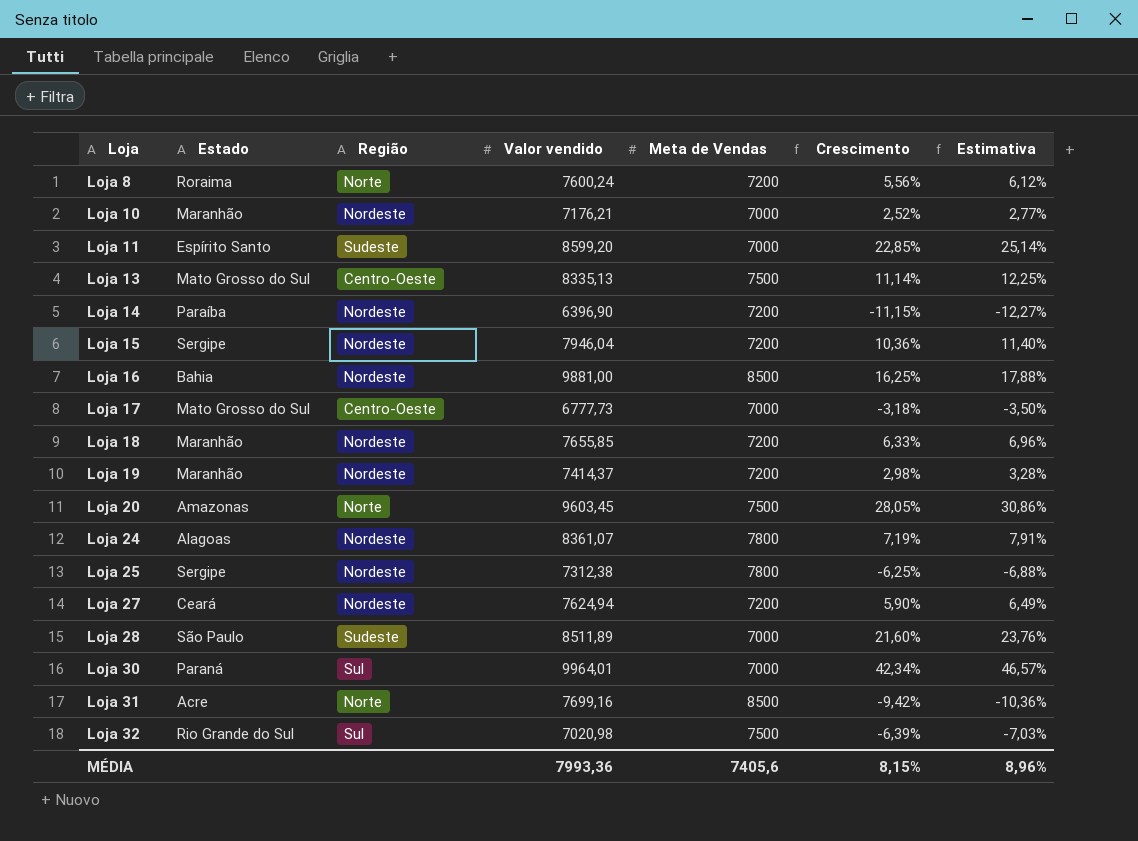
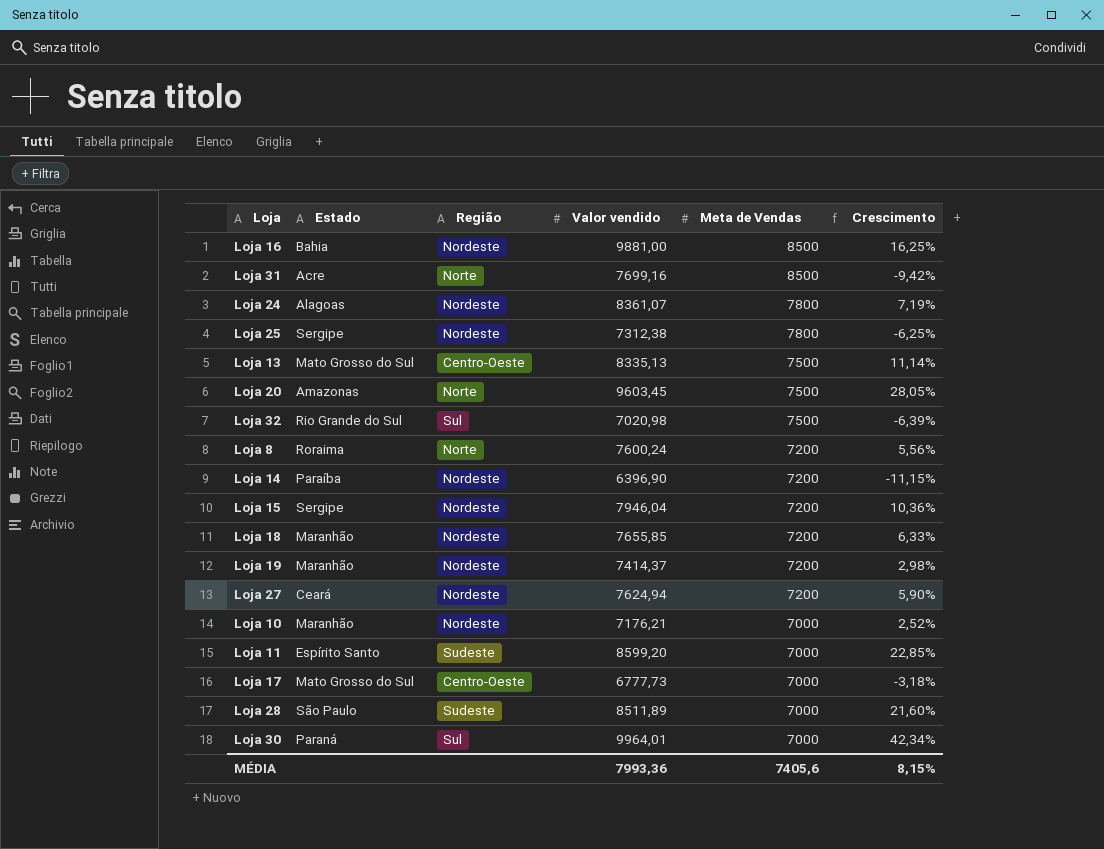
row order: Loja ascending -> Meta de Vendas descending
column Estimativa | formula: [Crescimento] * 1,1 -> none

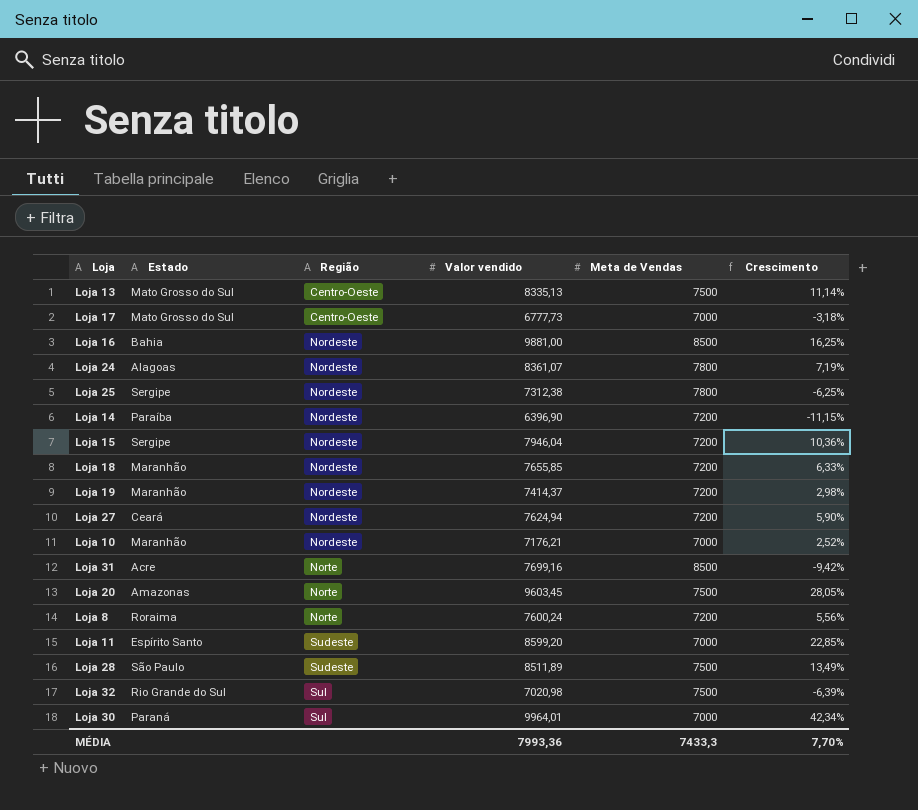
row order: Meta de Vendas descending -> Região ascending
Loja 28 | Meta de Vendas: 7000 -> 7500
Loja 28 | Crescimento: 21,60% -> 13,49%
MÉDIA | Meta de Vendas: 7405,6 -> 7433,3
MÉDIA | Crescimento: 8,15% -> 7,70%

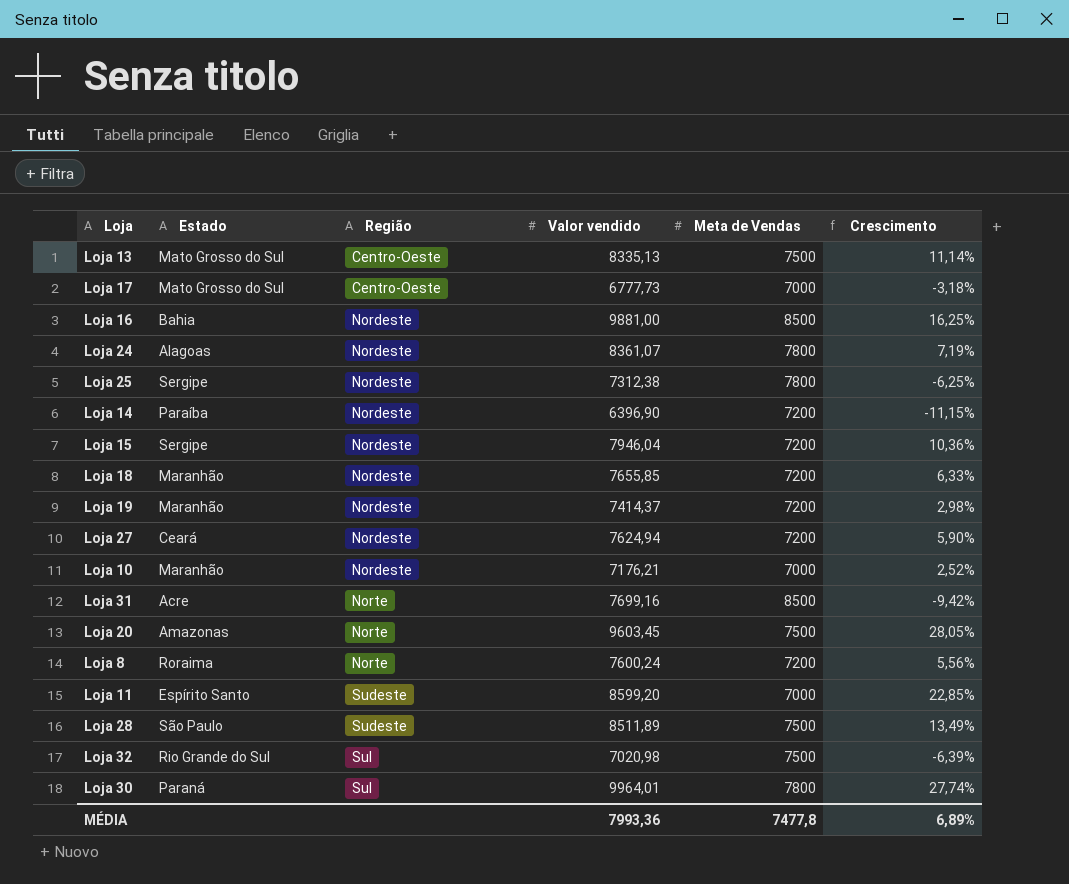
Loja 30 | Meta de Vendas: 7000 -> 7800
Loja 30 | Crescimento: 42,34% -> 27,74%
MÉDIA | Meta de Vendas: 7433,3 -> 7477,8
MÉDIA | Crescimento: 7,70% -> 6,89%

